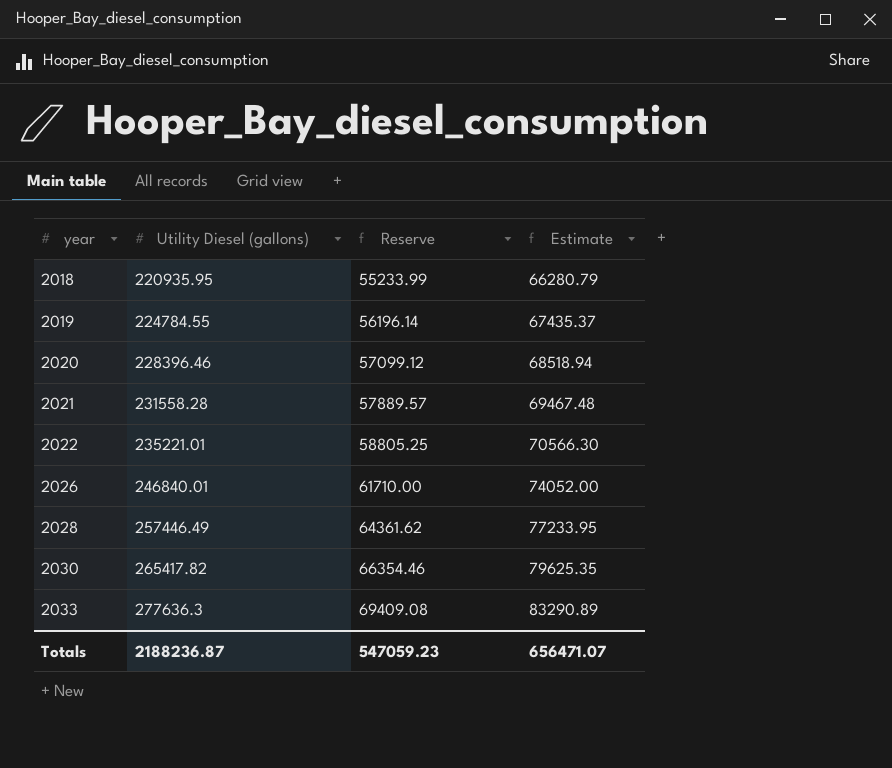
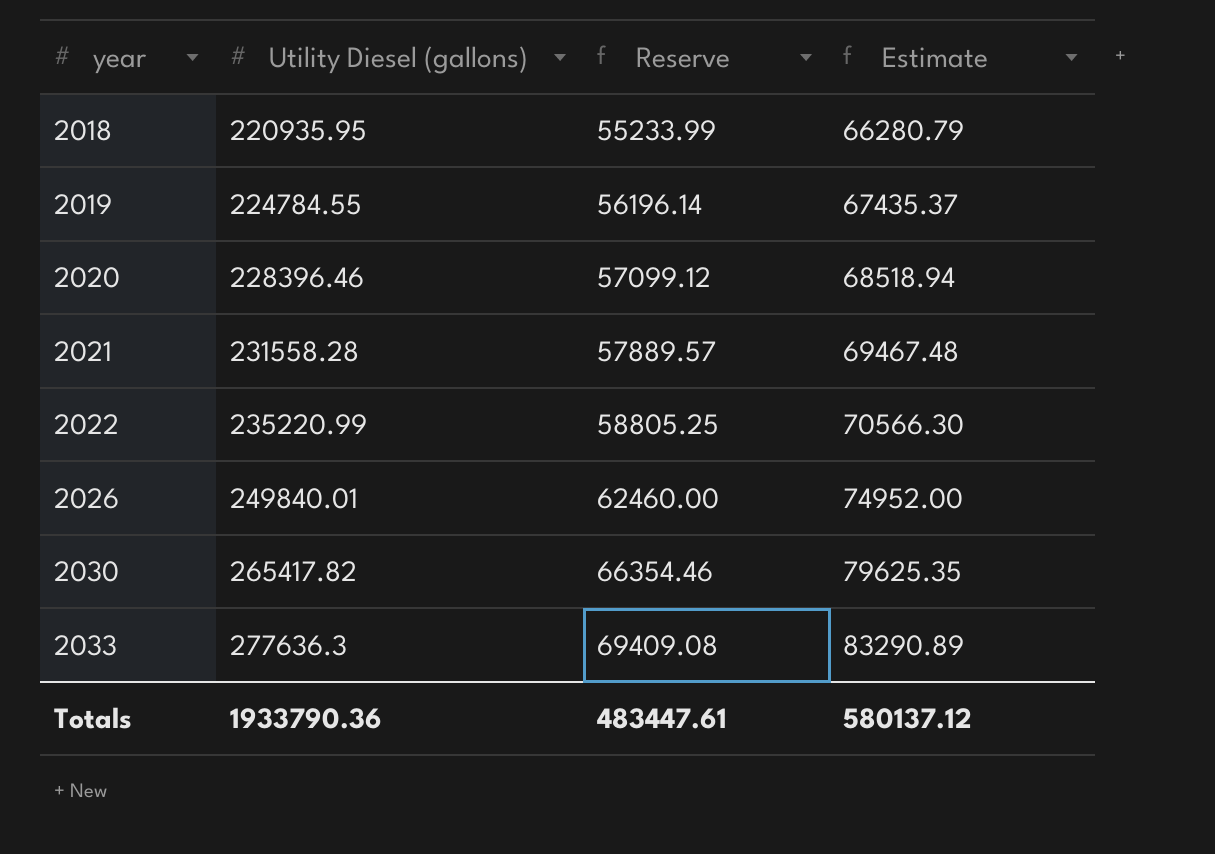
row 2028: 257446.49 | 64361.62 | 77233.95 -> none
2022 | Utility Diesel (gallons): 235221.01 -> 235220.99
2026 | Utility Diesel (gallons): 246840.01 -> 249840.01
2026 | Reserve: 61710.00 -> 62460.00
2026 | Estimate: 74052.00 -> 74952.00
Totals | Utility Diesel (gallons): 2188236.87 -> 1933790.36
Totals | Reserve: 547059.23 -> 483447.61
Totals | Estimate: 656471.07 -> 580137.12

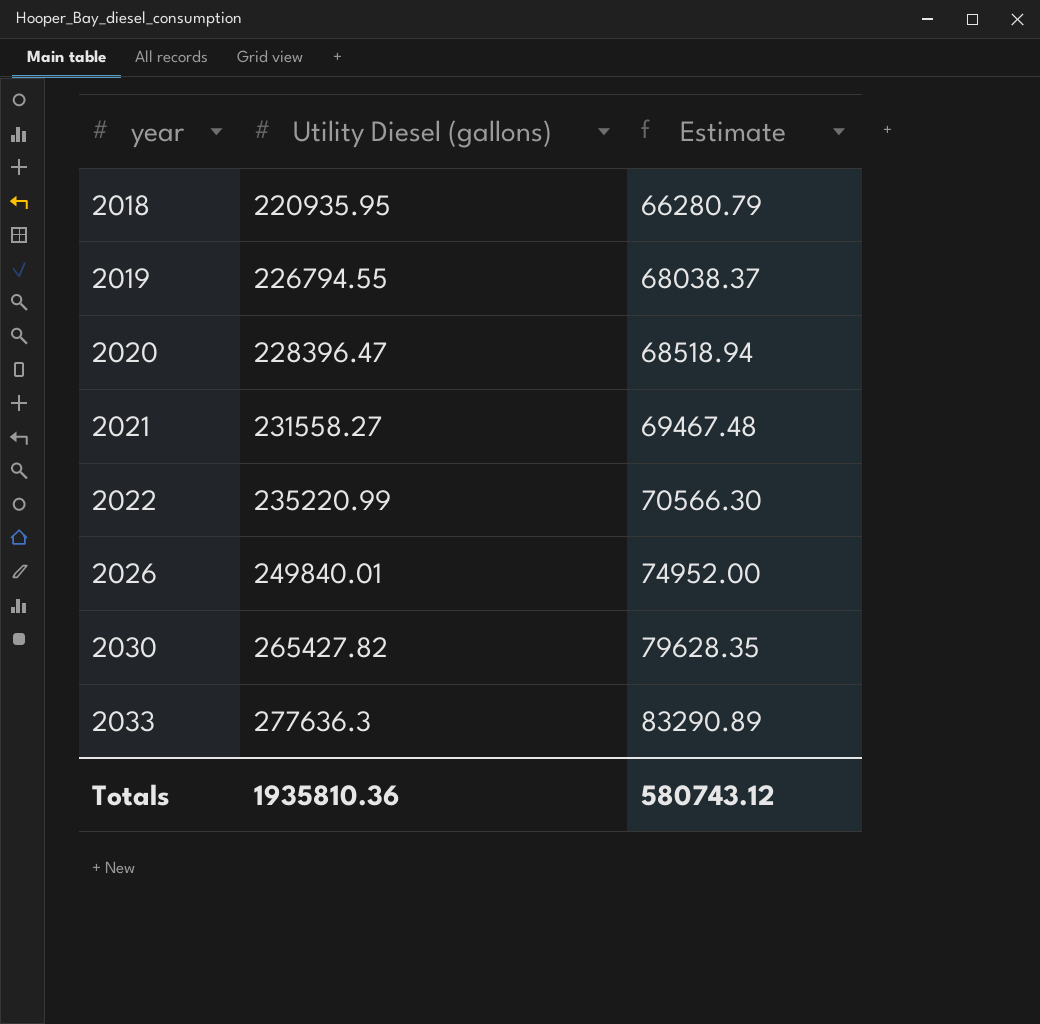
column Reserve | formula: [Utility Diesel (gallons)] * 0.25 -> none
2019 | Utility Diesel (gallons): 224784.55 -> 226794.55
2019 | Estimate: 67435.37 -> 68038.37
2020 | Utility Diesel (gallons): 228396.46 -> 228396.47
2021 | Utility Diesel (gallons): 231558.28 -> 231558.27
2030 | Utility Diesel (gallons): 265417.82 -> 265427.82
2030 | Estimate: 79625.35 -> 79628.35
Totals | Utility Diesel (gallons): 1933790.36 -> 1935810.36
Totals | Estimate: 580137.12 -> 580743.12

